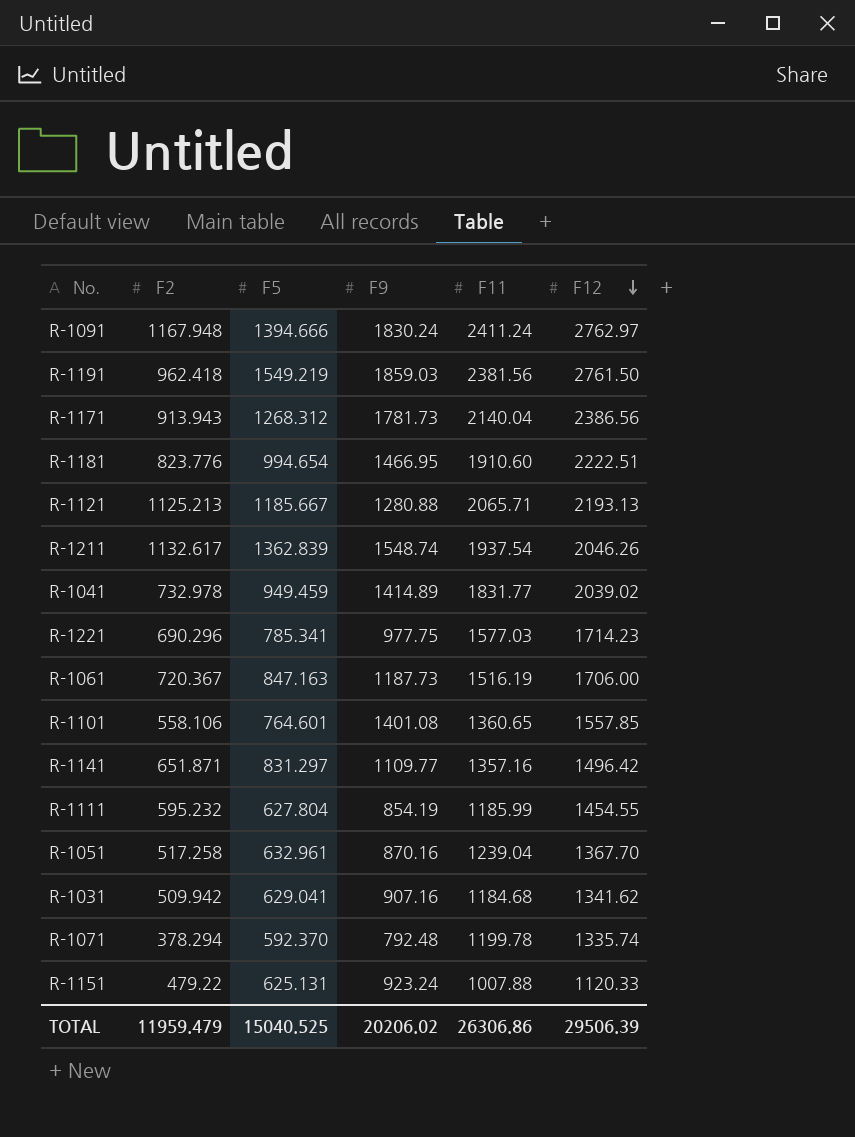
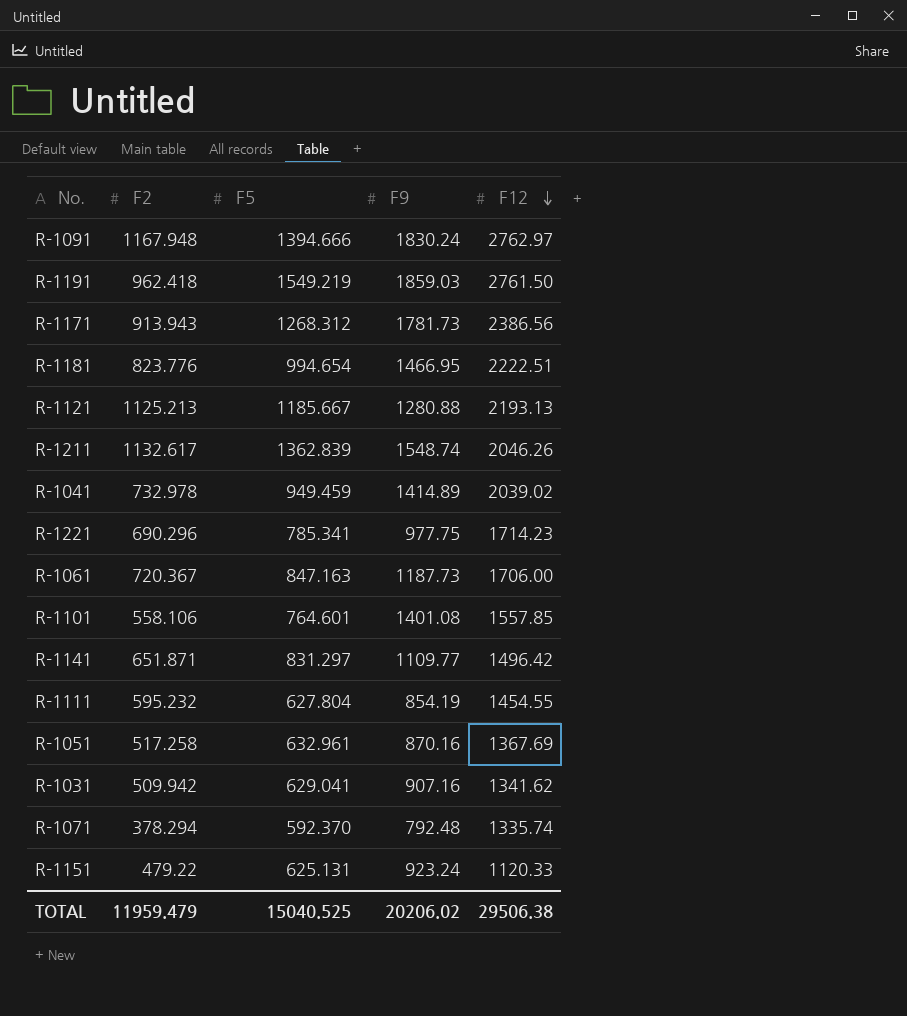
column F11 | position: 5 -> none
R-1051 | F12: 1367.70 -> 1367.69
TOTAL | F12: 29506.39 -> 29506.38

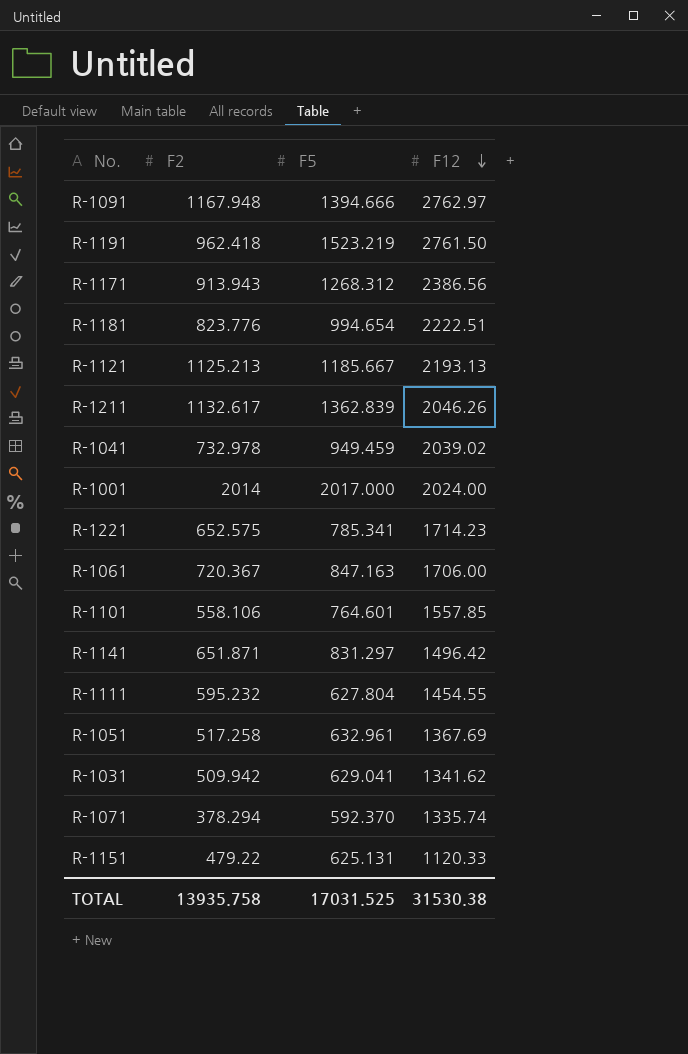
column F9 | position: 4 -> none
R-1191 | F5: 1549.219 -> 1523.219
row R-1001: none -> 2014 | 2017.000 | 2024.00
R-1221 | F2: 690.296 -> 652.575
TOTAL | F2: 11959.479 -> 13935.758
TOTAL | F5: 15040.525 -> 17031.525
TOTAL | F12: 29506.38 -> 31530.38

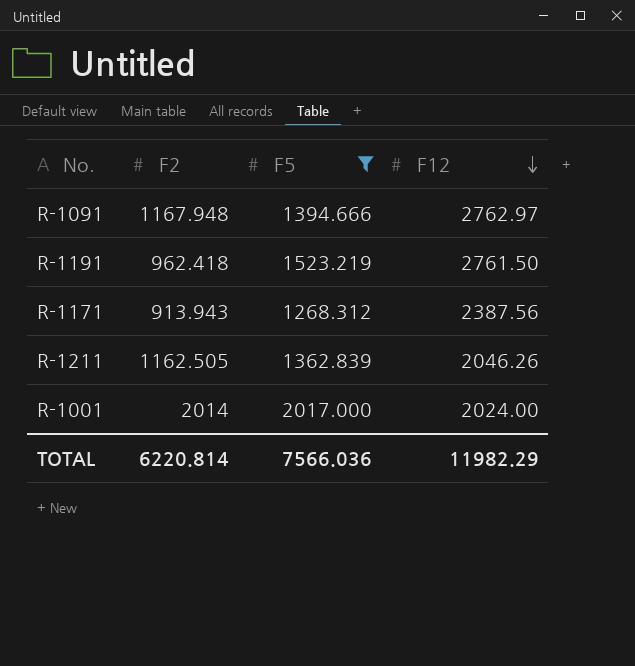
filter: none -> F5 >= 1268.312
R-1171 | F12: 2386.56 -> 2387.56
R-1211 | F2: 1132.617 -> 1162.505
TOTAL | F2: 13935.758 -> 6220.814
TOTAL | F5: 17031.525 -> 7566.036
TOTAL | F12: 31530.38 -> 11982.29

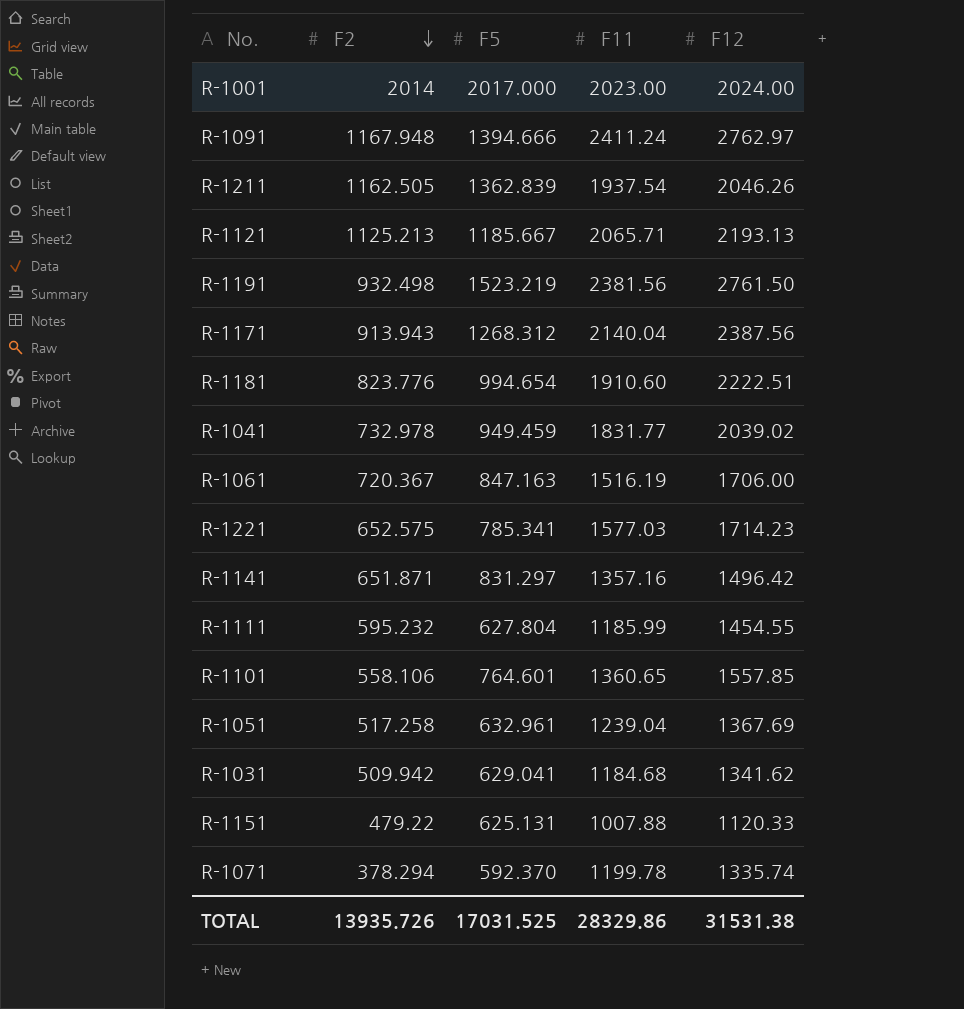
filter: F5 >= 1268.312 -> none
row order: F12 descending -> F2 descending
column F11 | position: none -> 4
R-1191 | F2: 962.418 -> 932.498
TOTAL | F2: 6220.814 -> 13935.726
TOTAL | F5: 7566.036 -> 17031.525
TOTAL | F12: 11982.29 -> 31531.38

